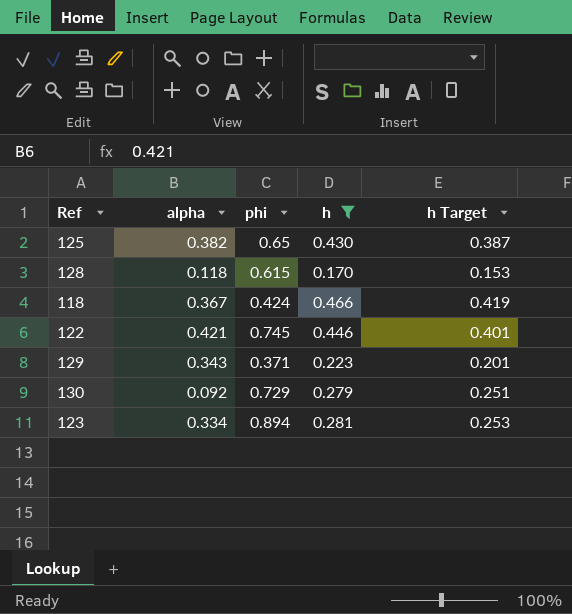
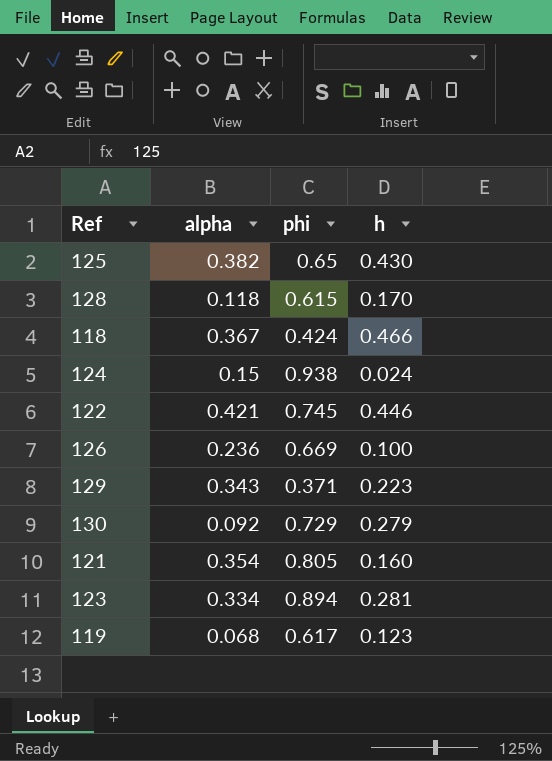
filter: h >= 0.170 -> none
column h Target | formula: [h] * 0.9 -> none

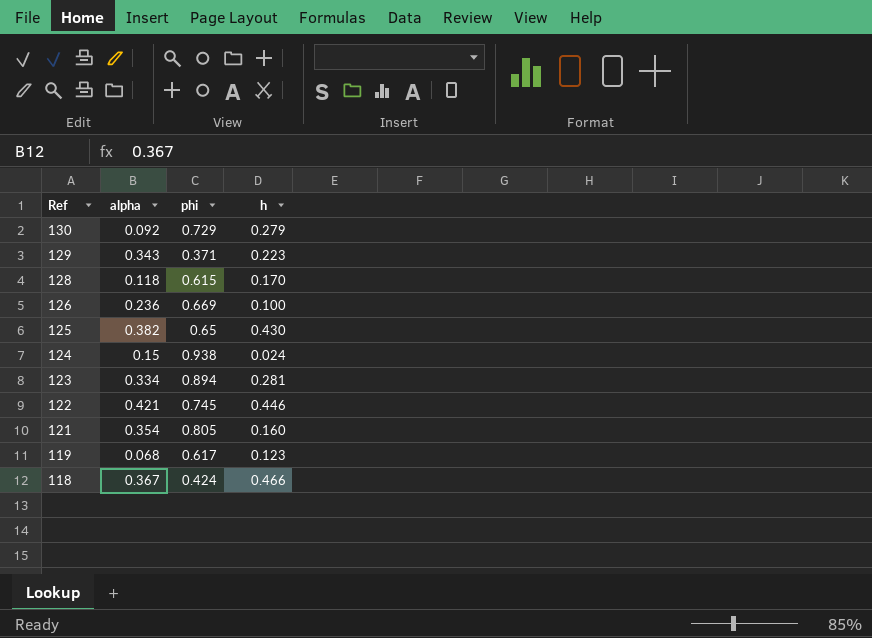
row order: none -> Ref descending

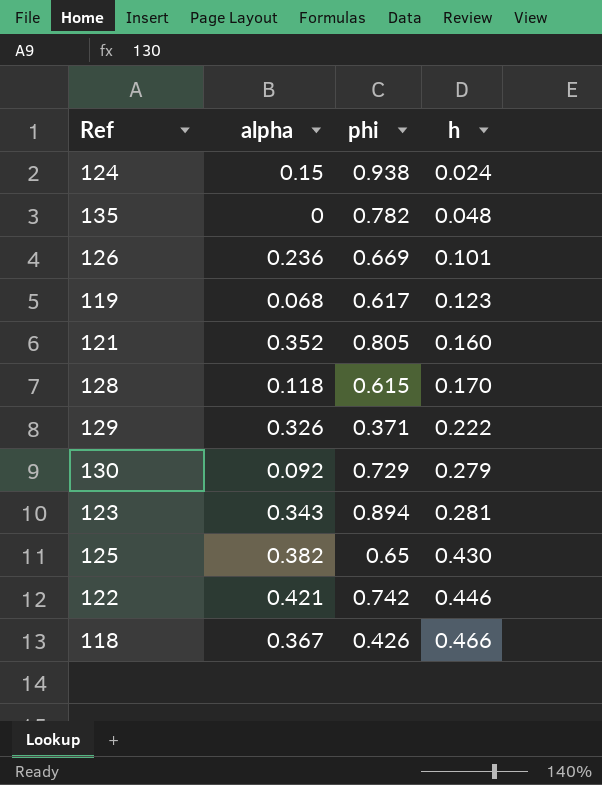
row order: Ref descending -> h ascending
row 135: none -> 0 | 0.782 | 0.048
126 | h: 0.100 -> 0.101
121 | alpha: 0.354 -> 0.352
129 | alpha: 0.343 -> 0.326
129 | h: 0.223 -> 0.222
123 | alpha: 0.334 -> 0.343
122 | phi: 0.745 -> 0.742
118 | phi: 0.424 -> 0.426

